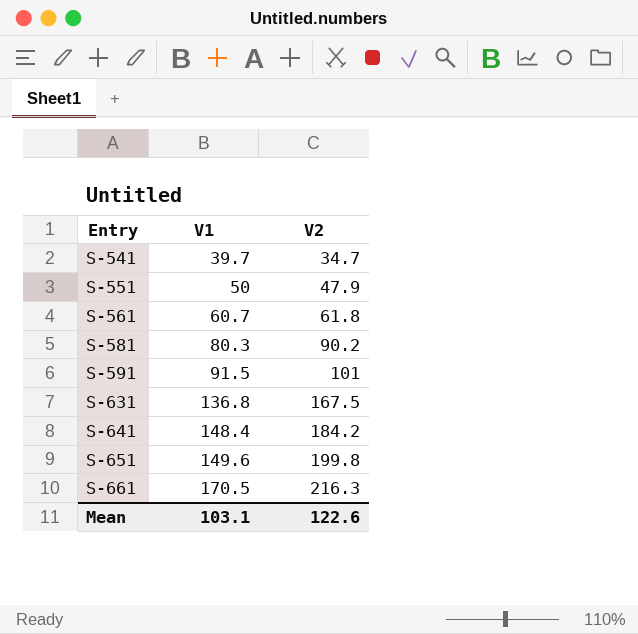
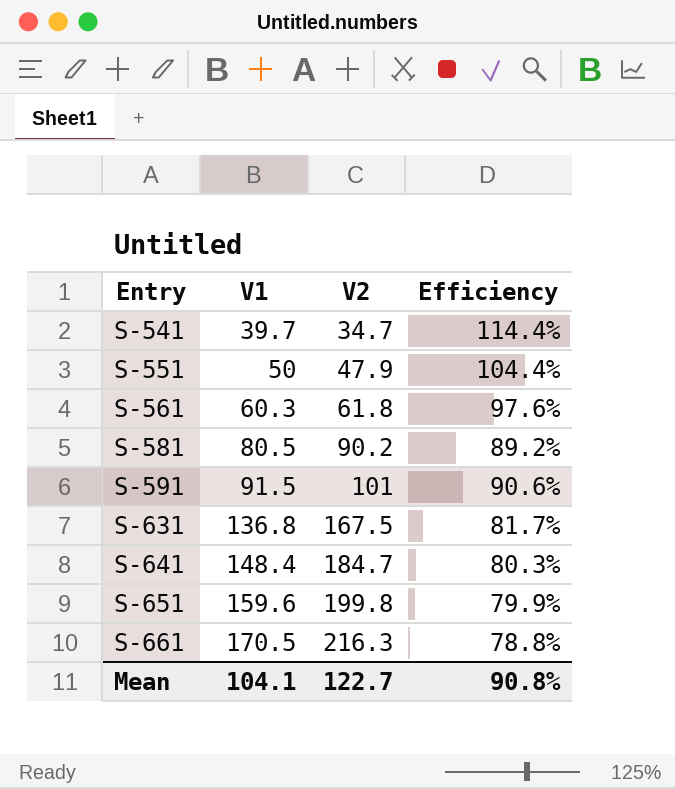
column Efficiency | formula: none -> [V1] / [V2]
S-561 | V1: 60.7 -> 60.3
S-581 | V1: 80.3 -> 80.5
S-641 | V2: 184.2 -> 184.7
S-651 | V1: 149.6 -> 159.6
Mean | V1: 103.1 -> 104.1
Mean | V2: 122.6 -> 122.7

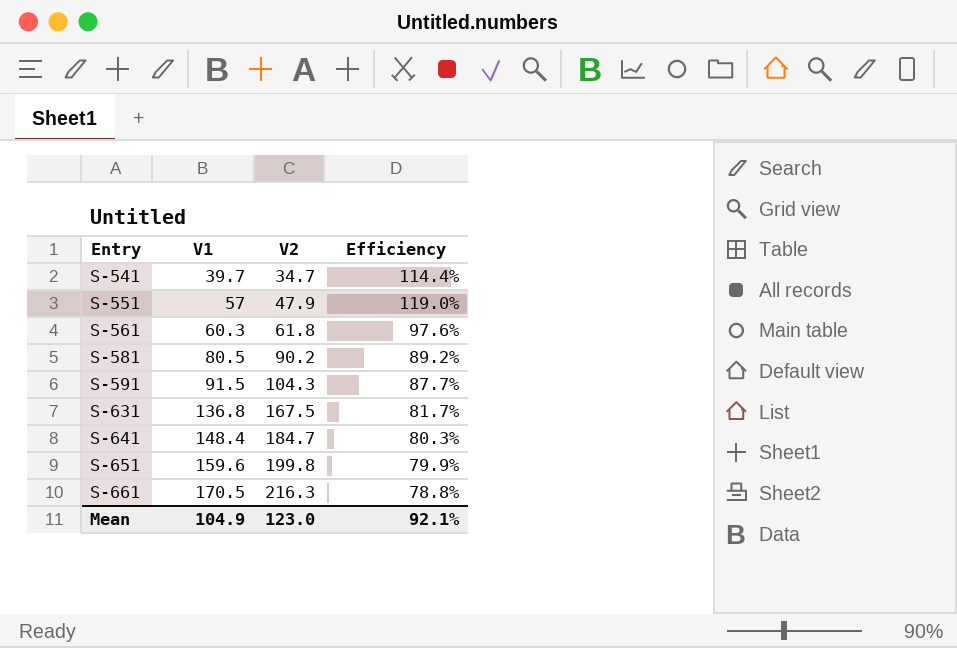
S-551 | V1: 50 -> 57
S-551 | Efficiency: 104.4% -> 119.0%
S-591 | V2: 101 -> 104.3
S-591 | Efficiency: 90.6% -> 87.7%
Mean | V1: 104.1 -> 104.9
Mean | V2: 122.7 -> 123.0
Mean | Efficiency: 90.8% -> 92.1%

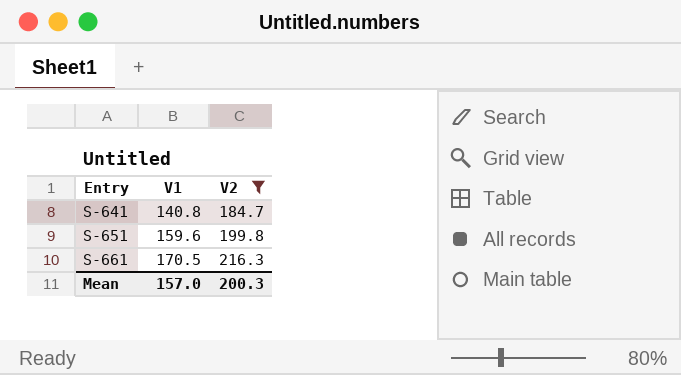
filter: none -> V2 >= 184.7
column Efficiency | formula: [V1] / [V2] -> none
S-641 | V1: 148.4 -> 140.8
Mean | V1: 104.9 -> 157.0
Mean | V2: 123.0 -> 200.3

